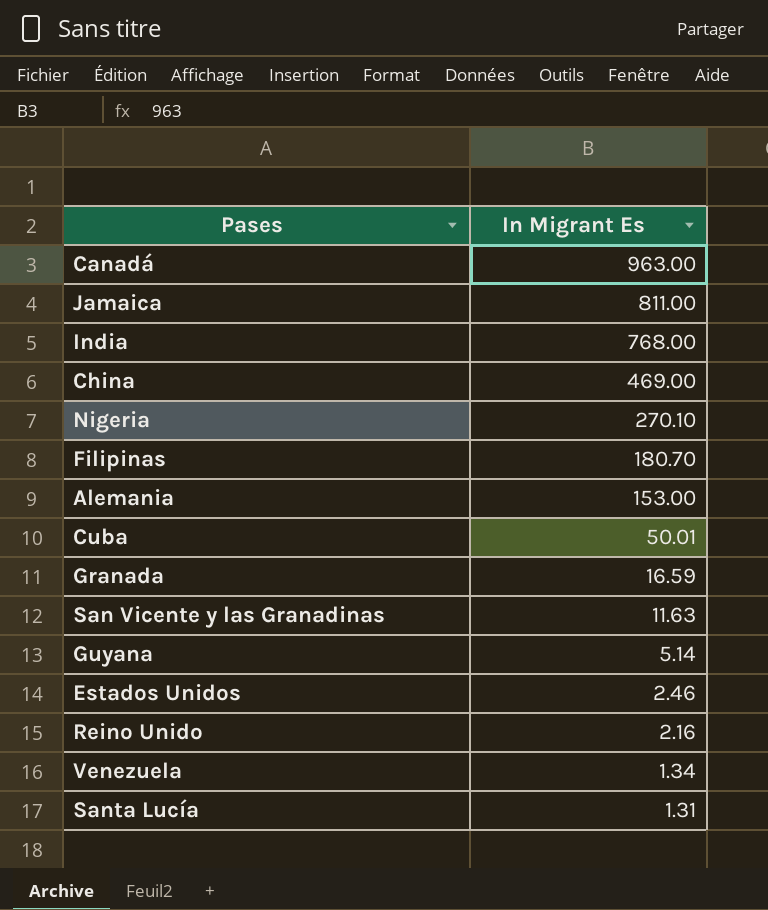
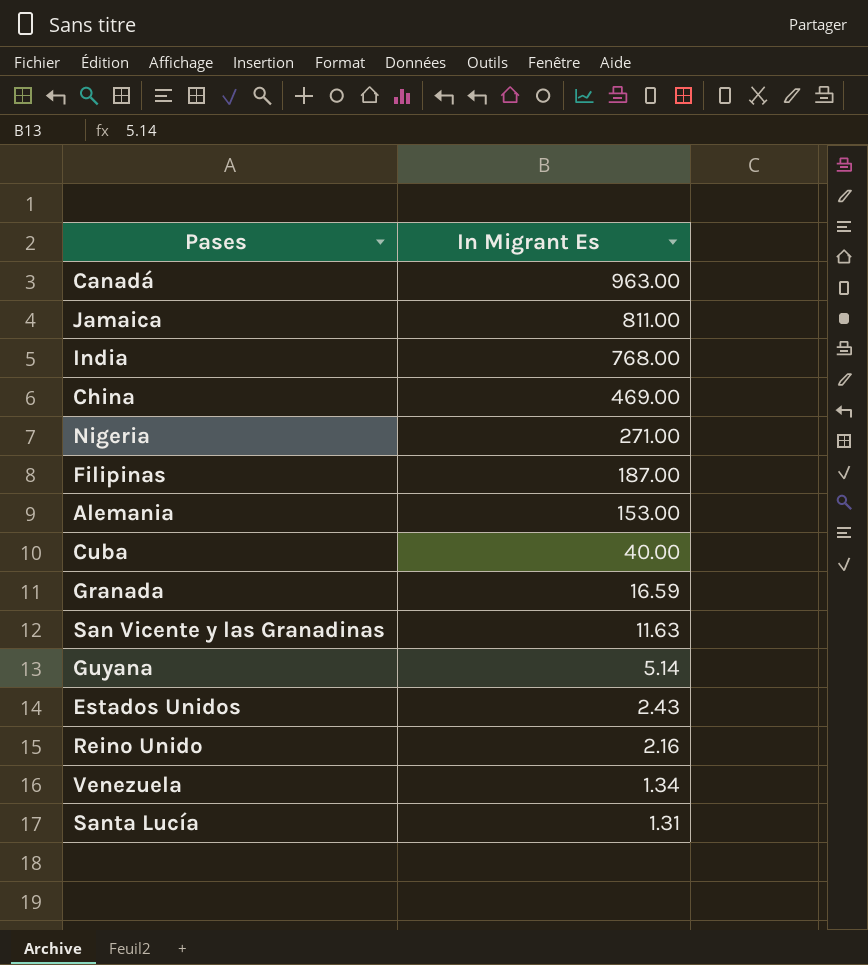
Nigeria | In Migrant Es: 270.10 -> 271.00
Filipinas | In Migrant Es: 180.70 -> 187.00
Cuba | In Migrant Es: 50.01 -> 40.00
Estados Unidos | In Migrant Es: 2.46 -> 2.43

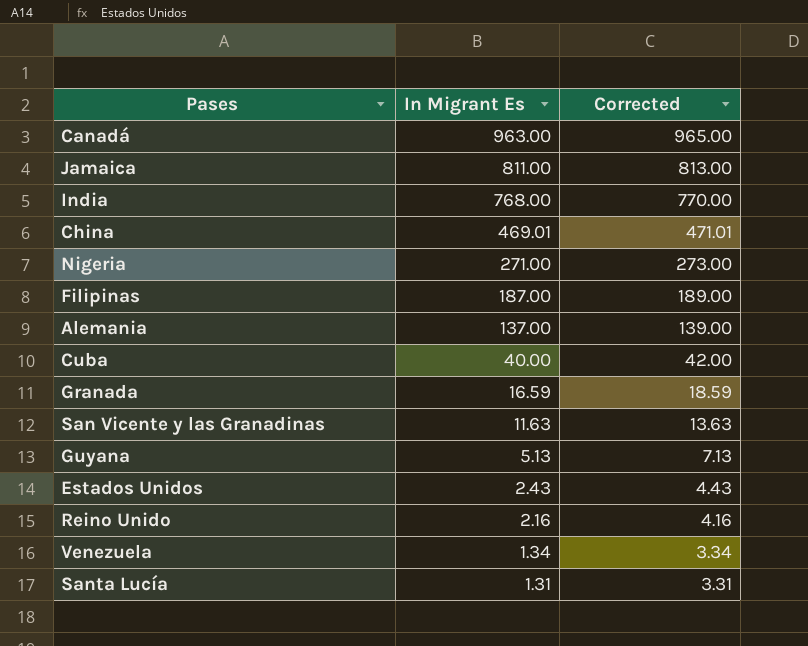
column Corrected | formula: none -> [In Migrant Es] + 2
China | In Migrant Es: 469.00 -> 469.01
Alemania | In Migrant Es: 153.00 -> 137.00
Guyana | In Migrant Es: 5.14 -> 5.13

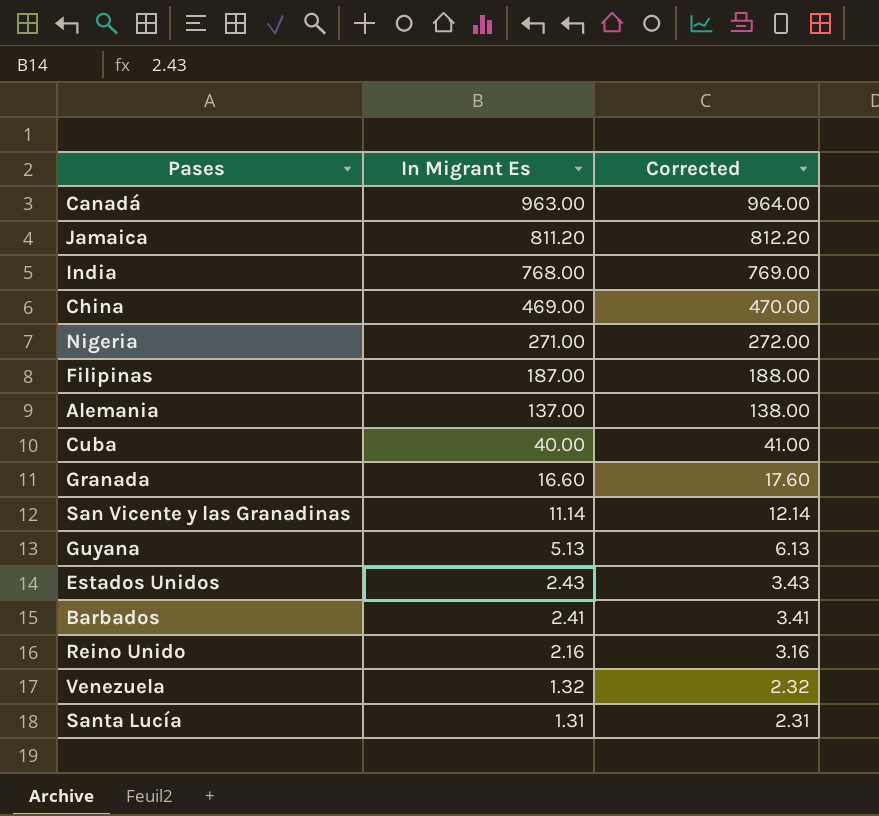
column Corrected | formula: [In Migrant Es] + 2 -> [In Migrant Es] + 1
Jamaica | In Migrant Es: 811.00 -> 811.20
China | In Migrant Es: 469.01 -> 469.00
Granada | In Migrant Es: 16.59 -> 16.60
San Vicente y las Granadinas | In Migrant Es: 11.63 -> 11.14
row Barbados: none -> 2.41 | 3.41
Venezuela | In Migrant Es: 1.34 -> 1.32

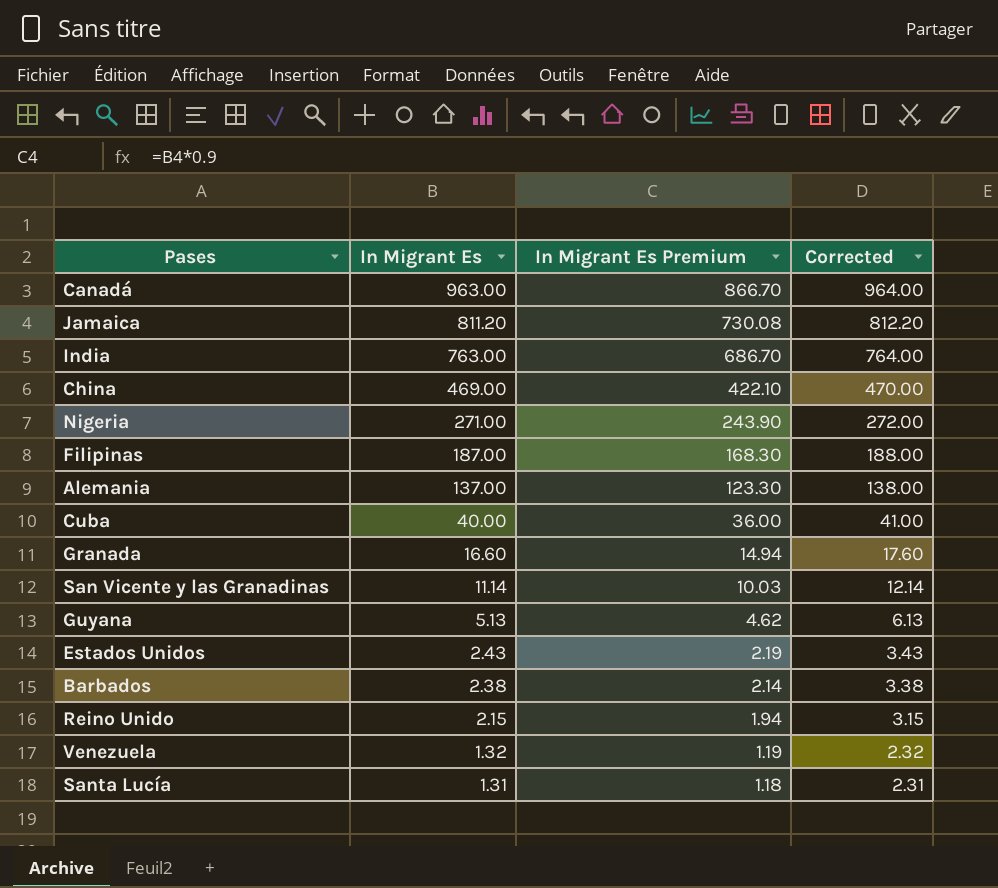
column In Migrant Es Premium | formula: none -> [In Migrant Es] * 0.9
India | In Migrant Es: 768.00 -> 763.00
India | Corrected: 769.00 -> 764.00
Barbados | In Migrant Es: 2.41 -> 2.38
Barbados | Corrected: 3.41 -> 3.38
Reino Unido | In Migrant Es: 2.16 -> 2.15
Reino Unido | Corrected: 3.16 -> 3.15

